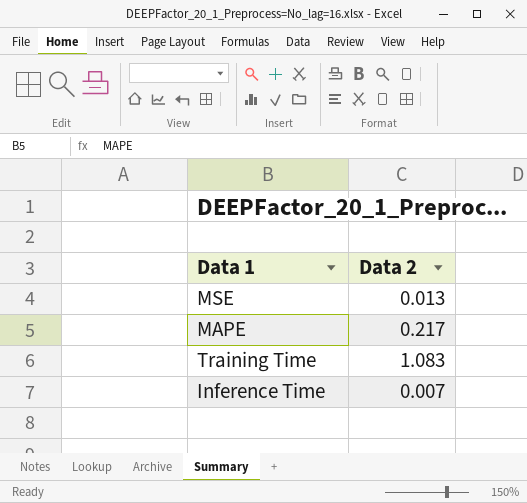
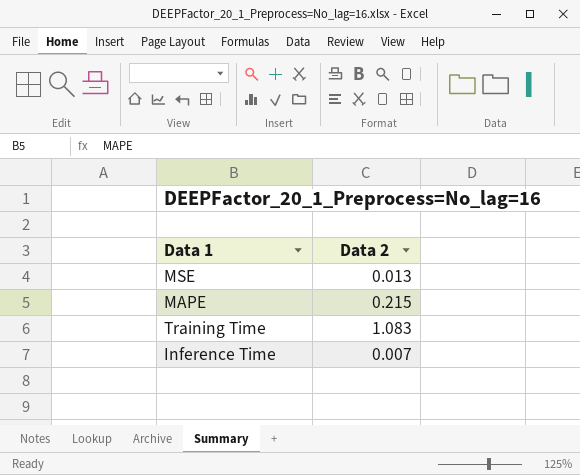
MAPE | Data 2: 0.217 -> 0.215

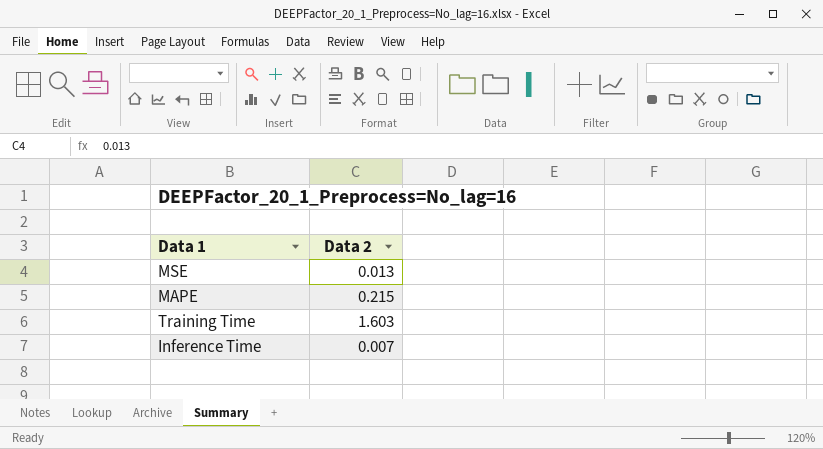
Training Time | Data 2: 1.083 -> 1.603

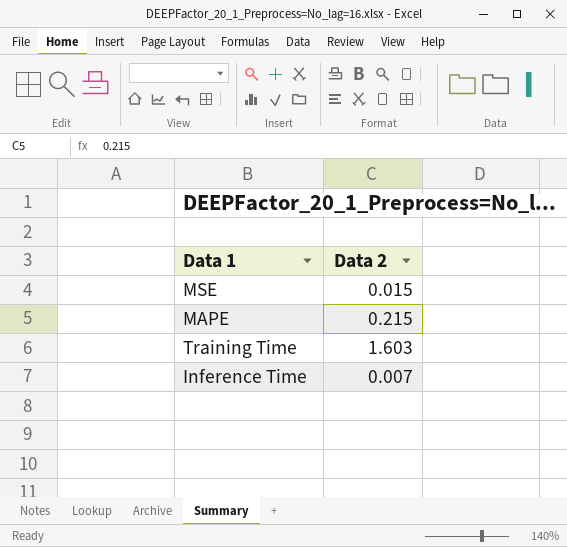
MSE | Data 2: 0.013 -> 0.015

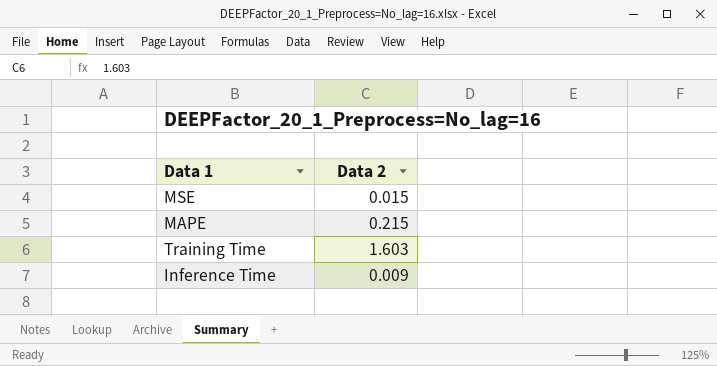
Inference Time | Data 2: 0.007 -> 0.009

